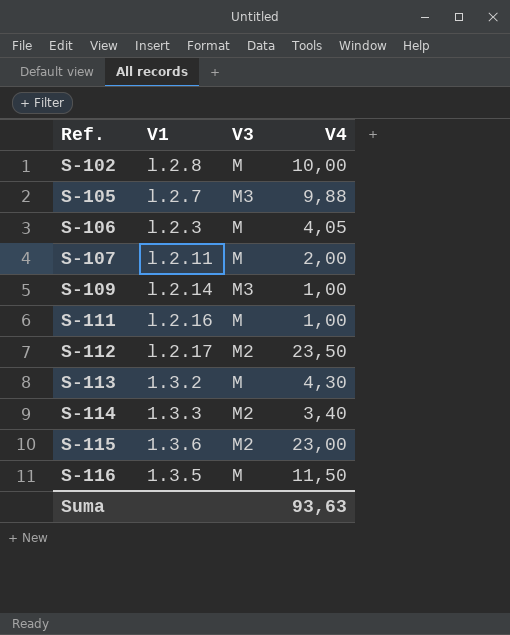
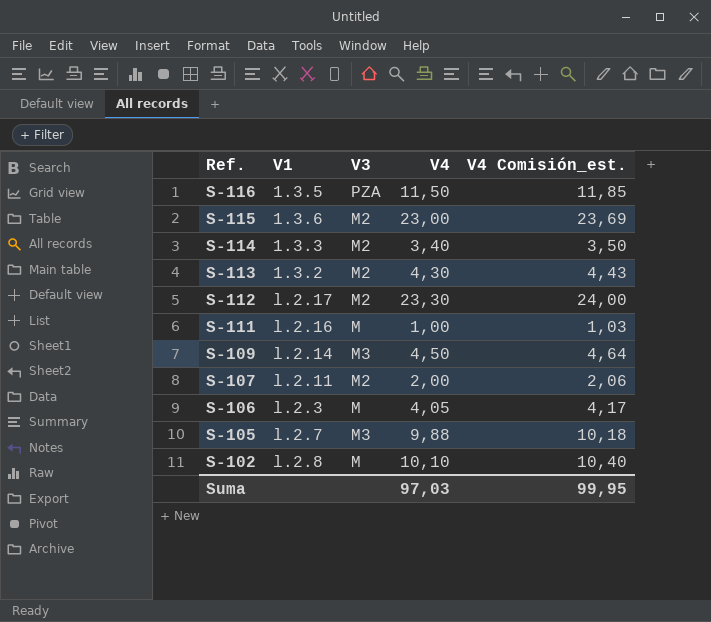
row order: Ref. ascending -> Ref. descending
column V4 Comisión_est. | formula: none -> [V4] * 1,03
S-116 | V3: M -> PZA
S-113 | V3: M -> M2
S-112 | V4: 23,50 -> 23,30
S-109 | V4: 1,00 -> 4,50
S-107 | V3: M -> M2
S-102 | V4: 10,00 -> 10,10
Suma | V4: 93,63 -> 97,03

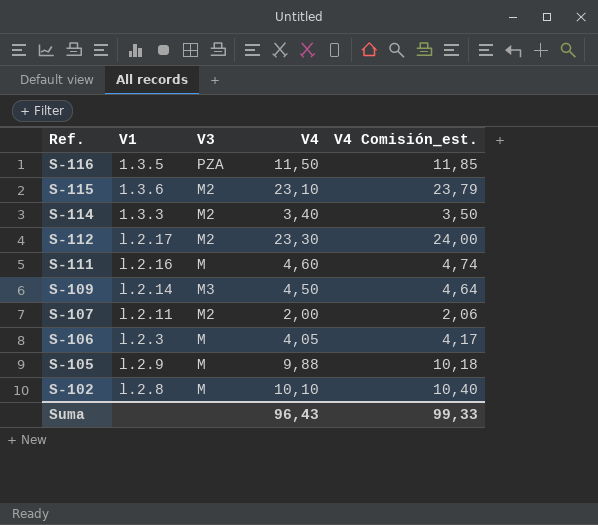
row S-113: 1.3.2 | M2 | 4,30 | 4,43 -> none
S-115 | V4: 23,00 -> 23,10
S-115 | V4 Comisión_est.: 23,69 -> 23,79
S-111 | V4: 1,00 -> 4,60
S-111 | V4 Comisión_est.: 1,03 -> 4,74
S-105 | V1: l.2.7 -> l.2.9
S-105 | V3: M3 -> M
Suma | V4: 97,03 -> 96,43
Suma | V4 Comisión_est.: 99,95 -> 99,33

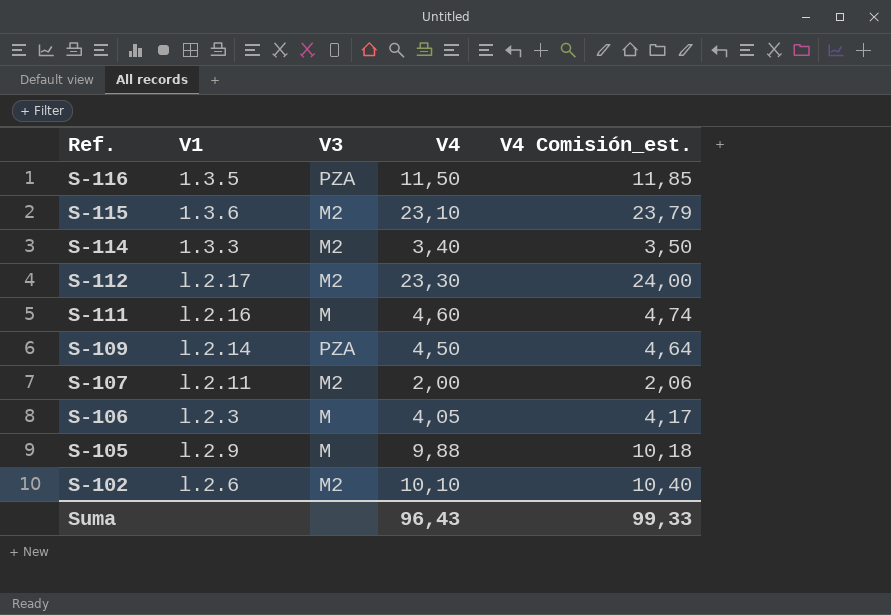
S-109 | V3: M3 -> PZA
S-102 | V1: l.2.8 -> l.2.6
S-102 | V3: M -> M2

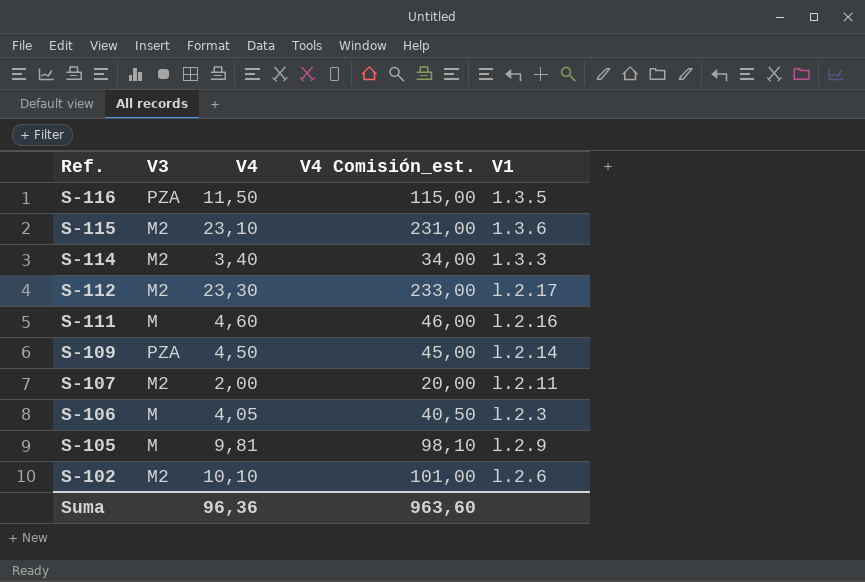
column V4 Comisión_est. | formula: [V4] * 1,03 -> [V4] * 10
column V1 | position: 2 -> 5
S-105 | V4: 9,88 -> 9,81
Suma | V4: 96,43 -> 96,36
Suma | V4 Comisión_est.: 99,33 -> 963,60

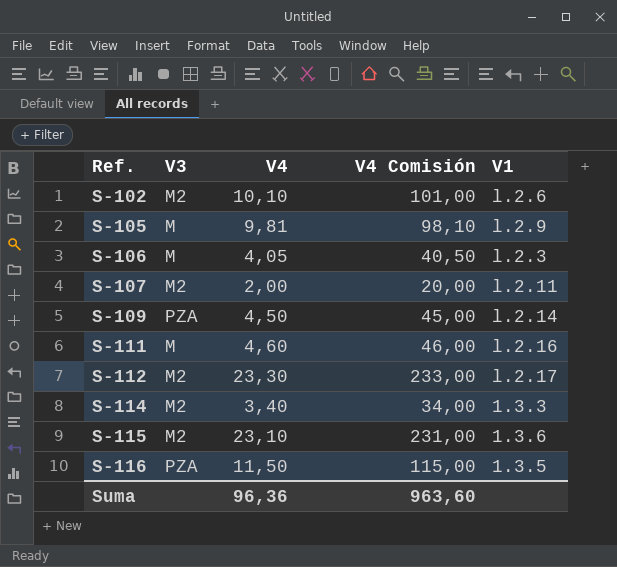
row order: Ref. descending -> Ref. ascending
column name: V4 Comisión_est. -> V4 Comisión

